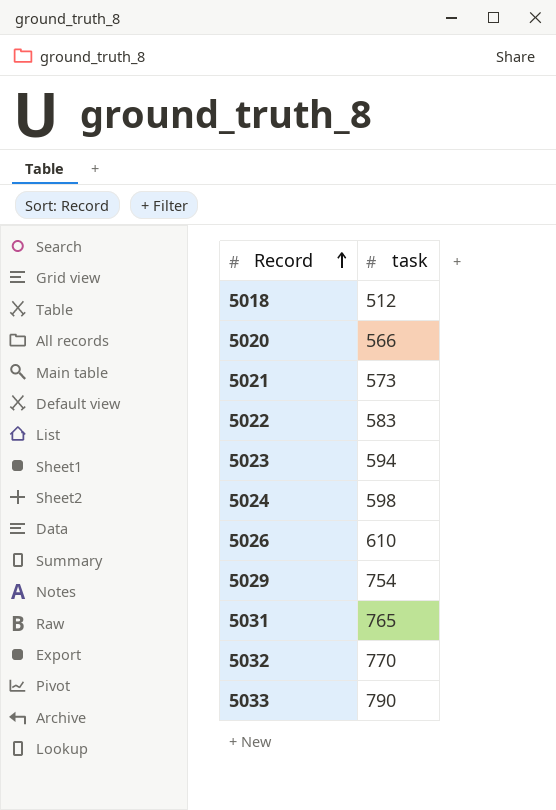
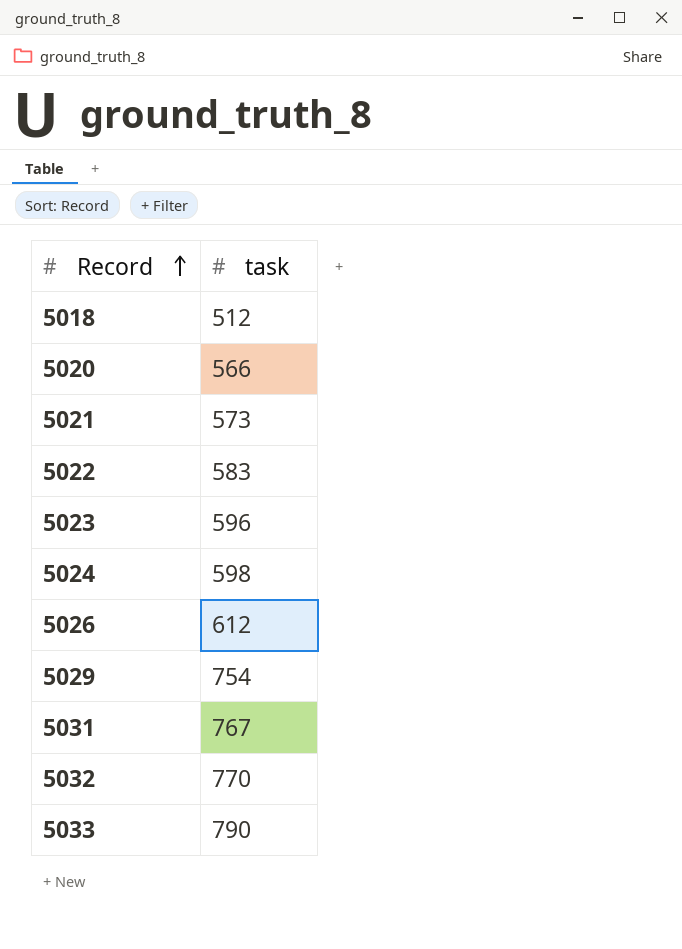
5023 | task: 594 -> 596
5026 | task: 610 -> 612
5031 | task: 765 -> 767

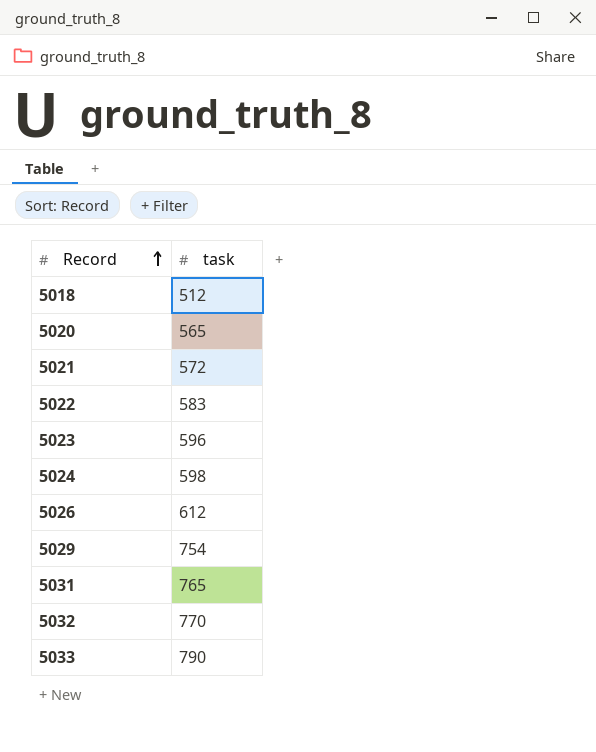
5020 | task: 566 -> 565
5021 | task: 573 -> 572
5031 | task: 767 -> 765

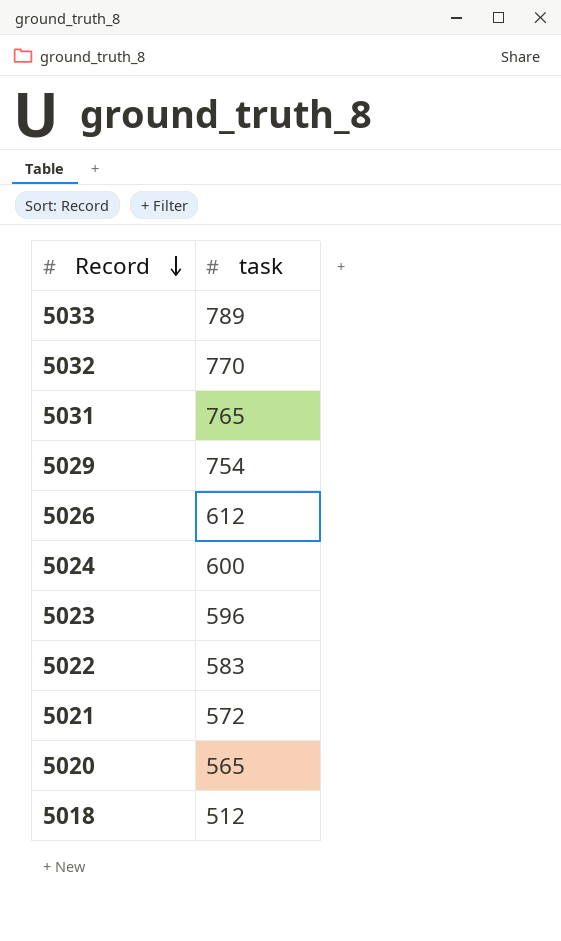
row order: Record ascending -> Record descending
5033 | task: 790 -> 789
5024 | task: 598 -> 600

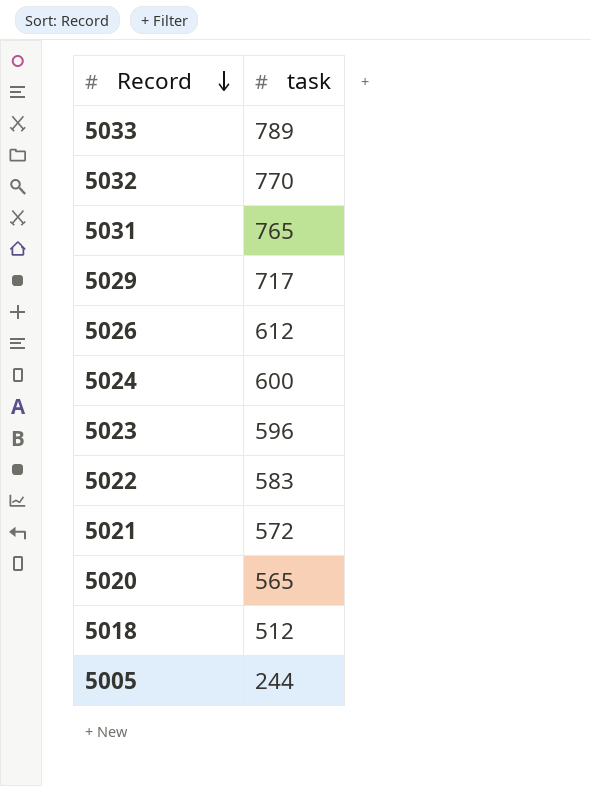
5029 | task: 754 -> 717
row 5005: none -> 244

